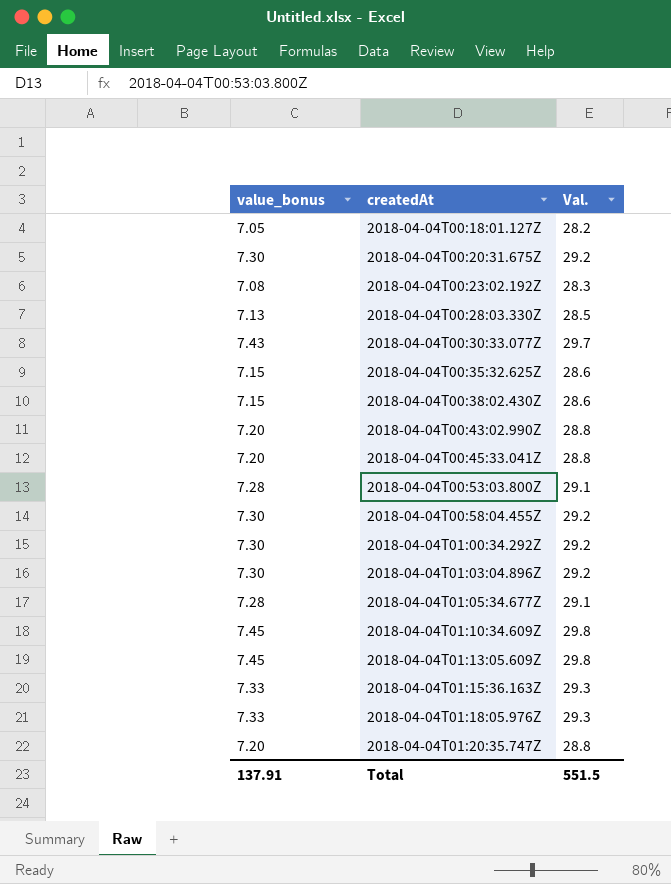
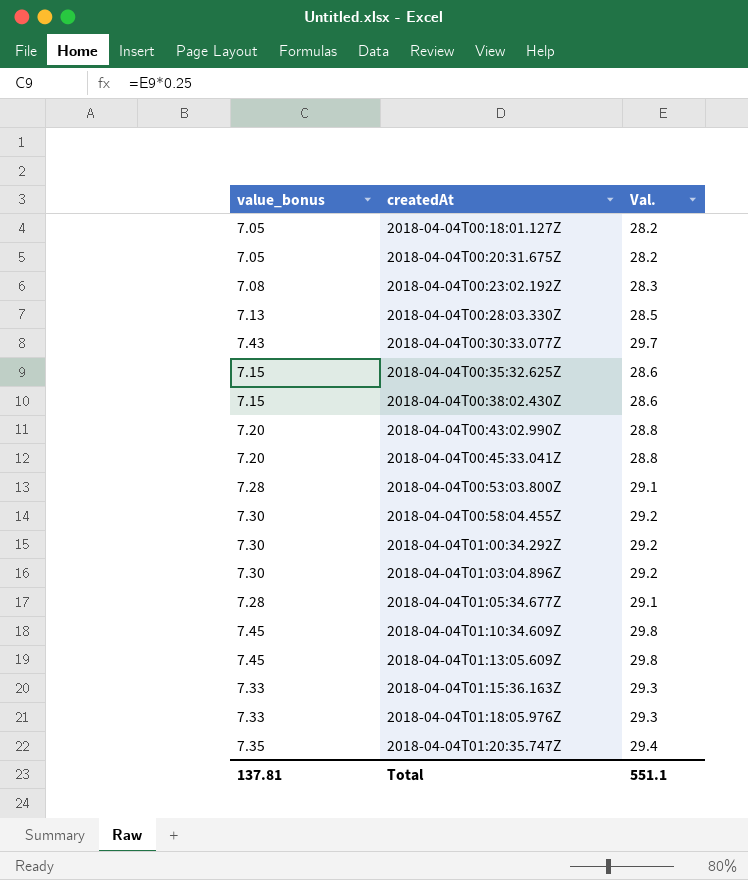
2018-04-04T00:20:31.675Z | value_bonus: 7.30 -> 7.05
2018-04-04T00:20:31.675Z | Val.: 29.2 -> 28.2
2018-04-04T01:20:35.747Z | value_bonus: 7.20 -> 7.35
2018-04-04T01:20:35.747Z | Val.: 28.8 -> 29.4
Total | value_bonus: 137.91 -> 137.81
Total | Val.: 551.5 -> 551.1

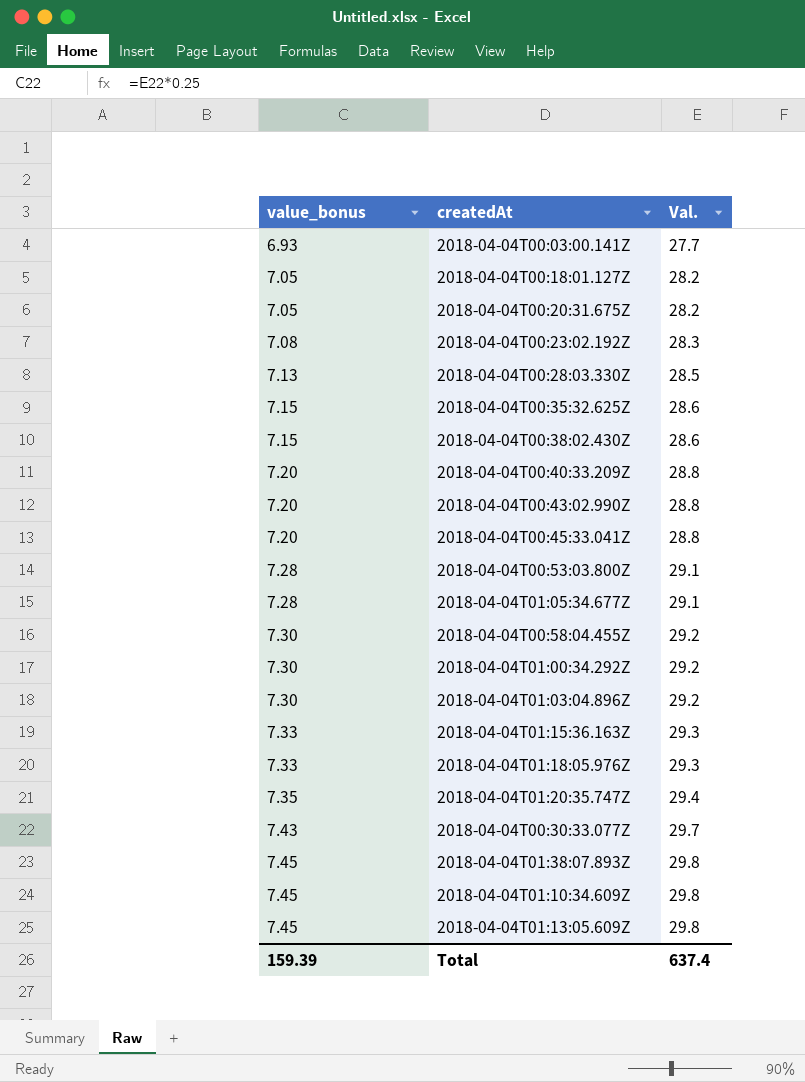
row order: createdAt ascending -> value_bonus ascending
row 2018-04-04T00:03:00.141Z: none -> 6.93 | 27.7
row 2018-04-04T00:40:33.209Z: none -> 7.20 | 28.8
row 2018-04-04T01:38:07.893Z: none -> 7.45 | 29.8
Total | value_bonus: 137.81 -> 159.39
Total | Val.: 551.1 -> 637.4

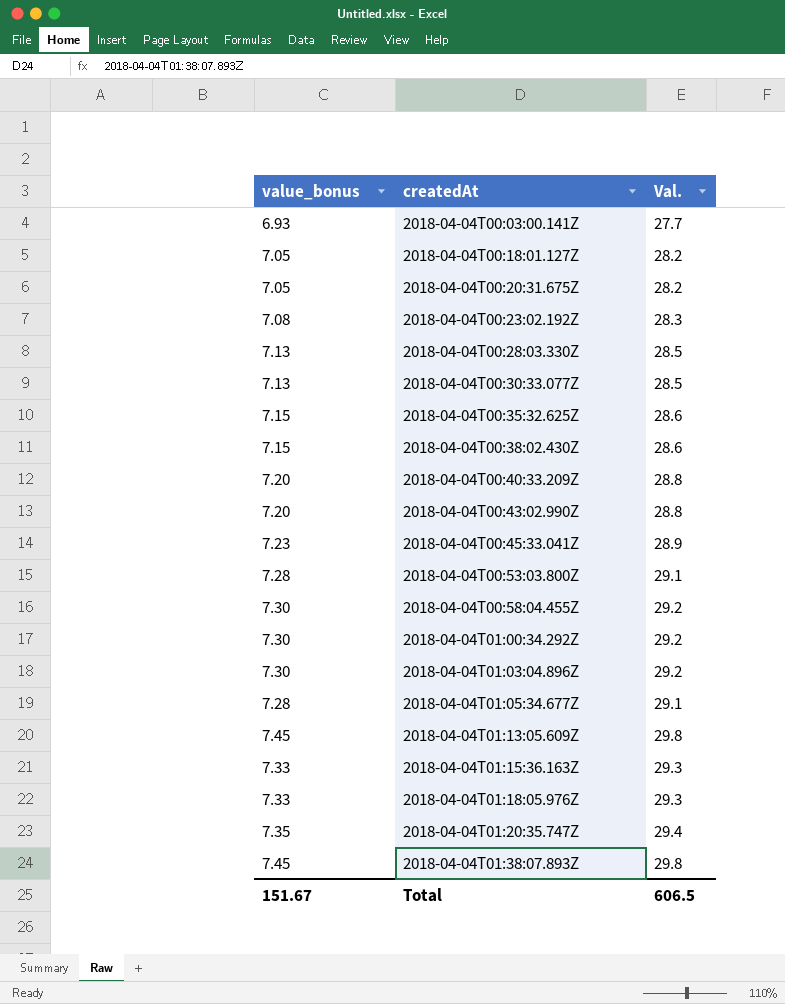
row order: value_bonus ascending -> createdAt ascending
row 2018-04-04T01:10:34.609Z: 7.45 | 29.8 -> none
2018-04-04T00:30:33.077Z | value_bonus: 7.43 -> 7.13
2018-04-04T00:30:33.077Z | Val.: 29.7 -> 28.5
2018-04-04T00:45:33.041Z | value_bonus: 7.20 -> 7.23
2018-04-04T00:45:33.041Z | Val.: 28.8 -> 28.9
Total | value_bonus: 159.39 -> 151.67
Total | Val.: 637.4 -> 606.5

